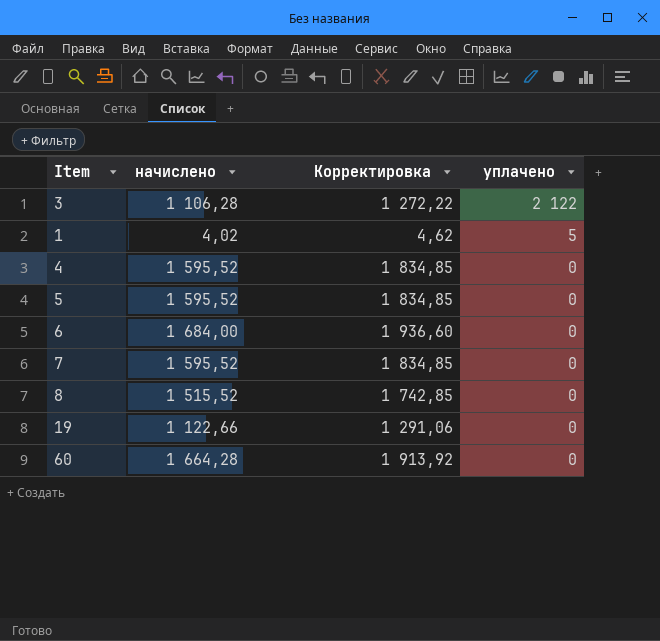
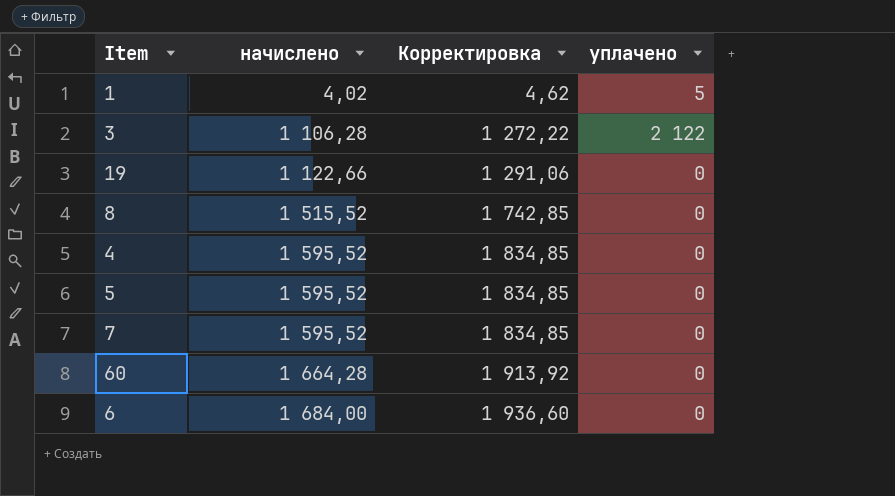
row order: уплачено descending -> начислено ascending

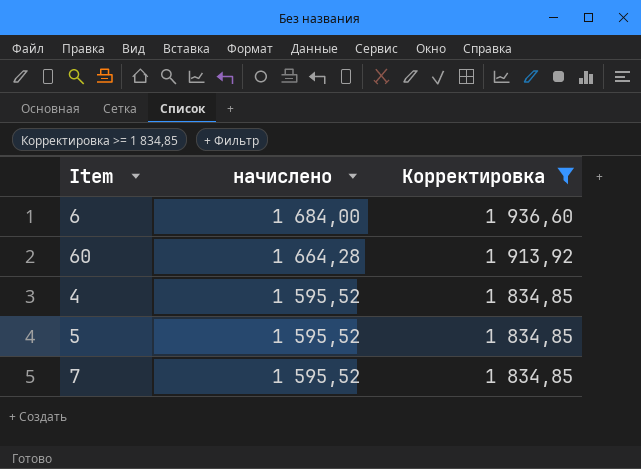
filter: none -> Корректировка >= 1 834,85
row order: начислено ascending -> начислено descending
column уплачено | position: 4 -> none

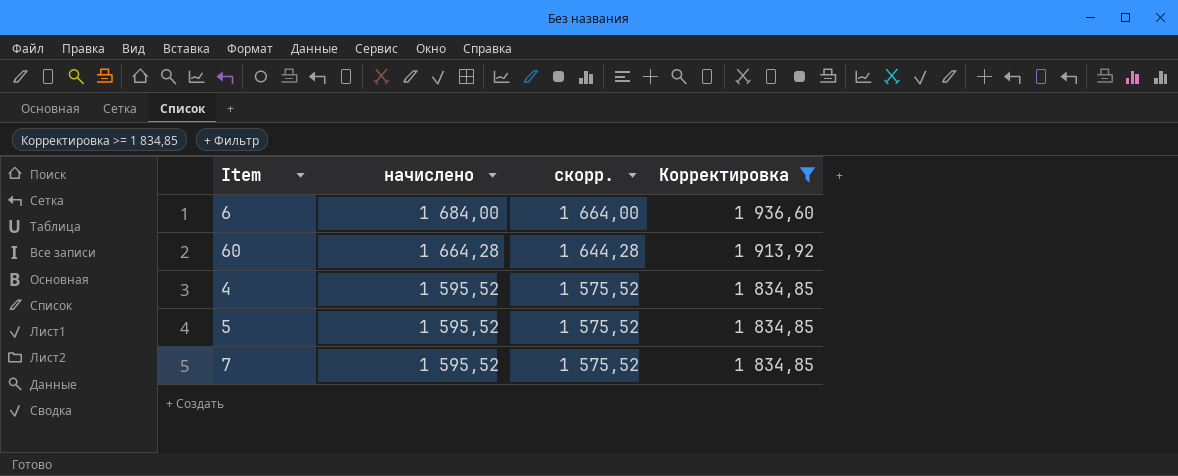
column скорр. | formula: none -> [начислено] - 20

